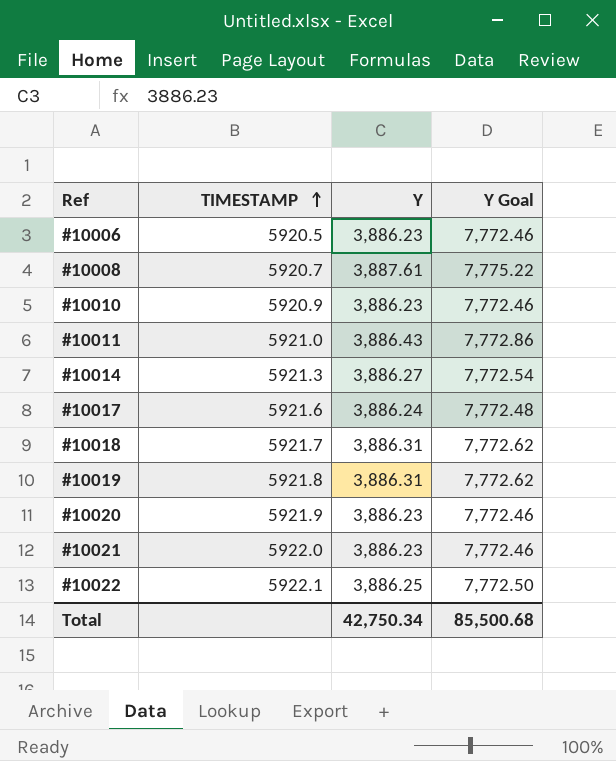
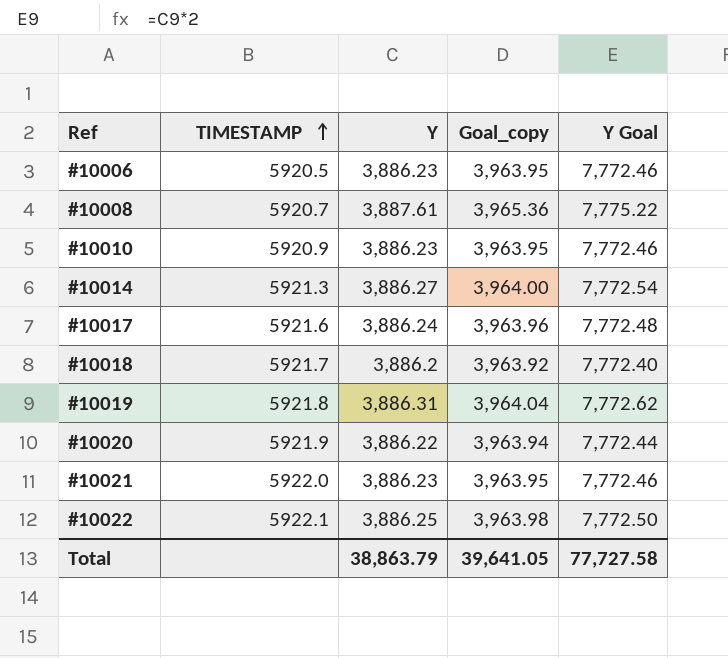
column Goal_copy | formula: none -> [Y] * 1.02
row #10011: 5921.0 | 3,886.43 | 7,772.86 -> none
#10018 | Y: 3,886.31 -> 3,886.2
#10018 | Y Goal: 7,772.62 -> 7,772.40
#10020 | Y: 3,886.23 -> 3,886.22
#10020 | Y Goal: 7,772.46 -> 7,772.44
Total | Y: 42,750.34 -> 38,863.79
Total | Y Goal: 85,500.68 -> 77,727.58

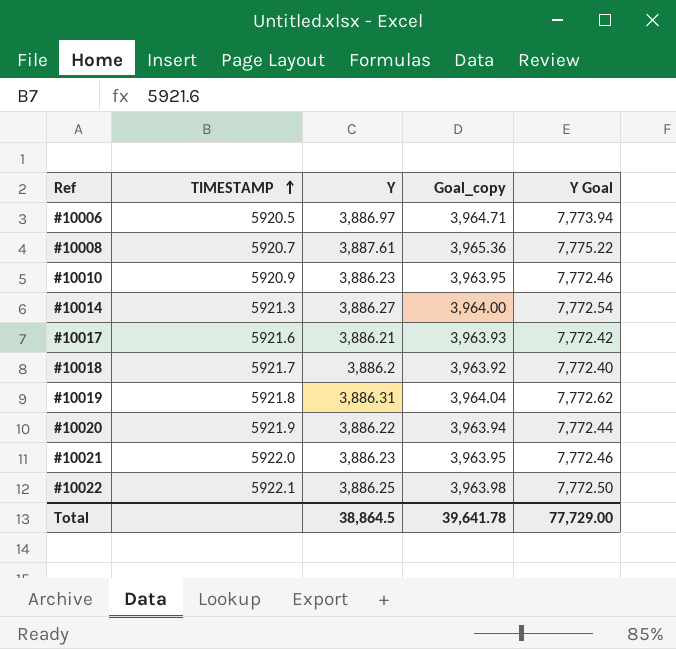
#10006 | Y: 3,886.23 -> 3,886.97
#10006 | Goal_copy: 3,963.95 -> 3,964.71
#10006 | Y Goal: 7,772.46 -> 7,773.94
#10017 | Y: 3,886.24 -> 3,886.21
#10017 | Goal_copy: 3,963.96 -> 3,963.93
#10017 | Y Goal: 7,772.48 -> 7,772.42
Total | Y: 38,863.79 -> 38,864.5
Total | Goal_copy: 39,641.05 -> 39,641.78
Total | Y Goal: 77,727.58 -> 77,729.00

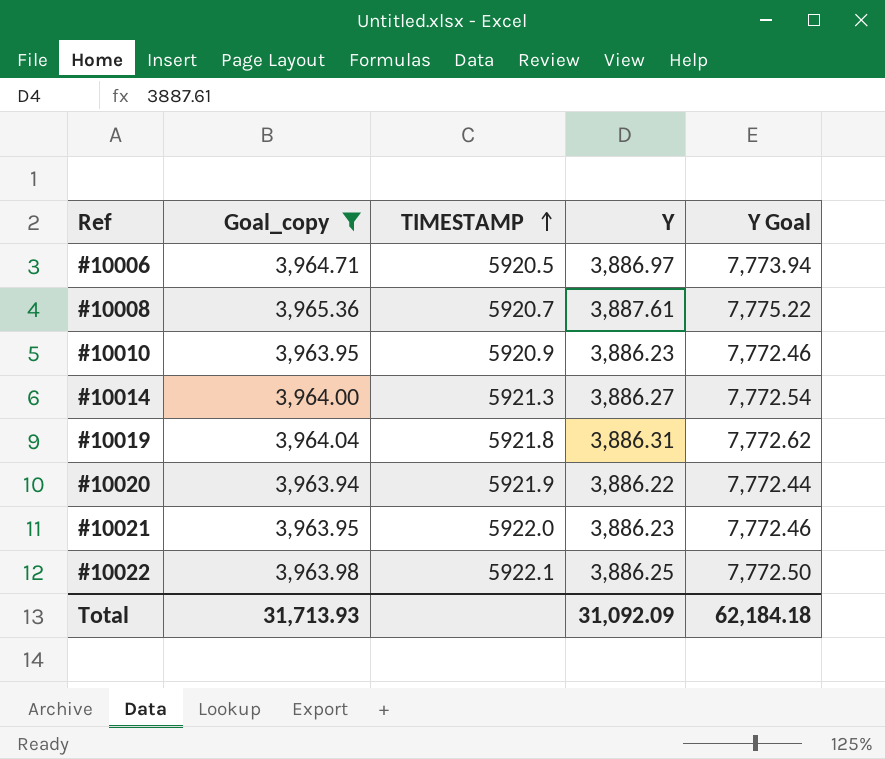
filter: none -> Goal_copy >= 3,963.94
column Goal_copy | position: 4 -> 2
Total | Goal_copy: 39,641.78 -> 31,713.93
Total | Y: 38,864.5 -> 31,092.09
Total | Y Goal: 77,729.00 -> 62,184.18

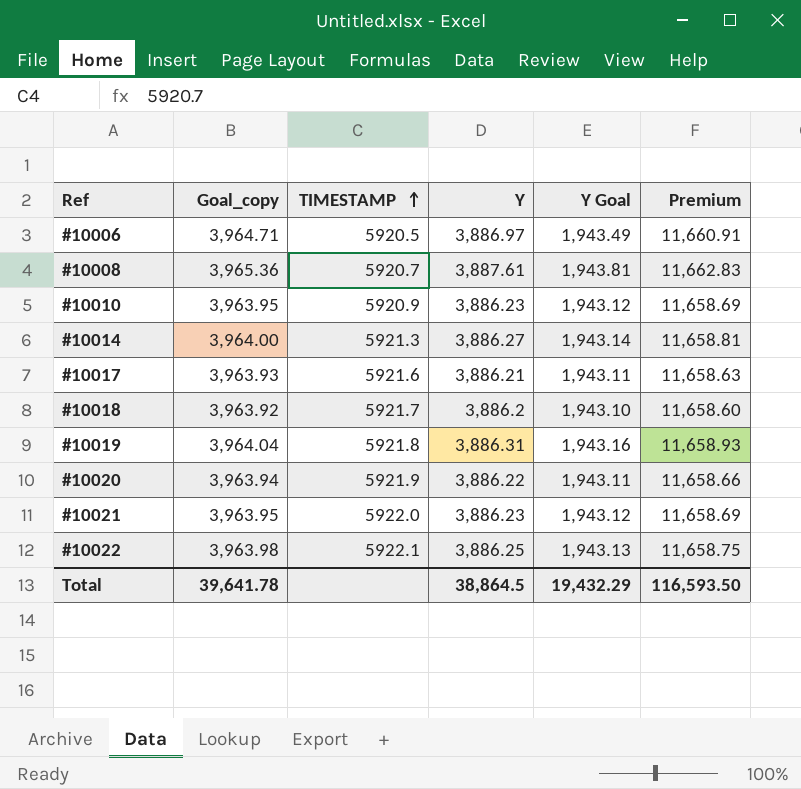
filter: Goal_copy >= 3,963.94 -> none
column Y Goal | formula: [Y] * 2 -> [Y] * 0.5
column Premium | formula: none -> [Y] * 3
Total | Goal_copy: 31,713.93 -> 39,641.78
Total | Y: 31,092.09 -> 38,864.5
Total | Y Goal: 62,184.18 -> 19,432.29

